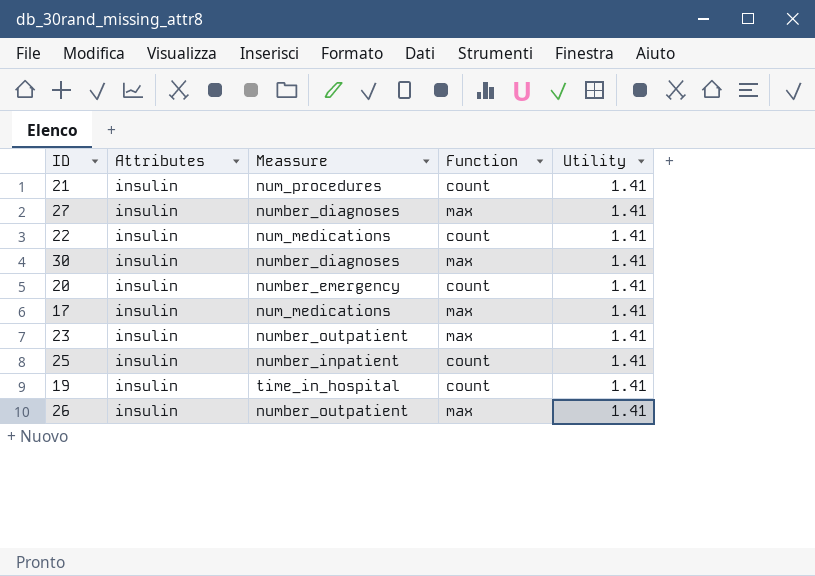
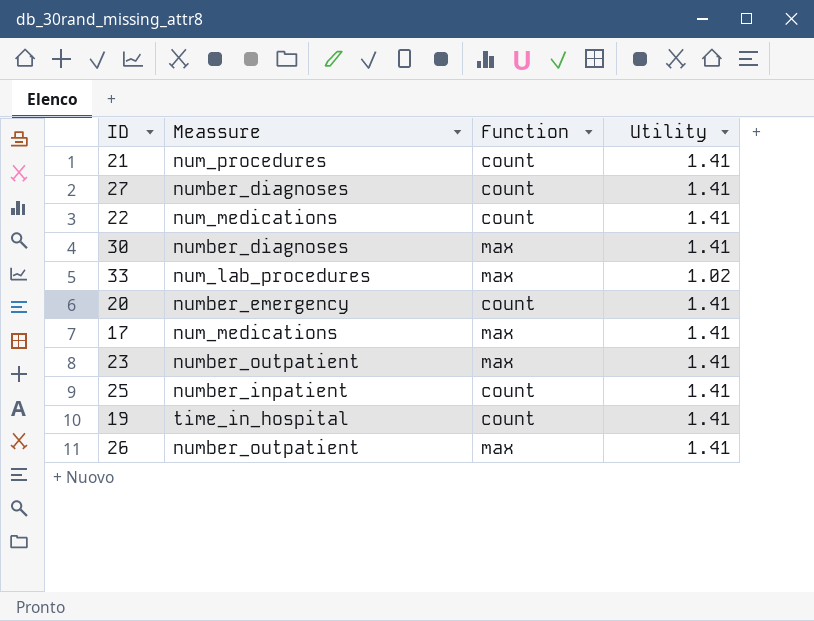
column Attributes | position: 2 -> none
27 | Function: max -> count
row 33: none -> num_lab_procedures | max | 1.02

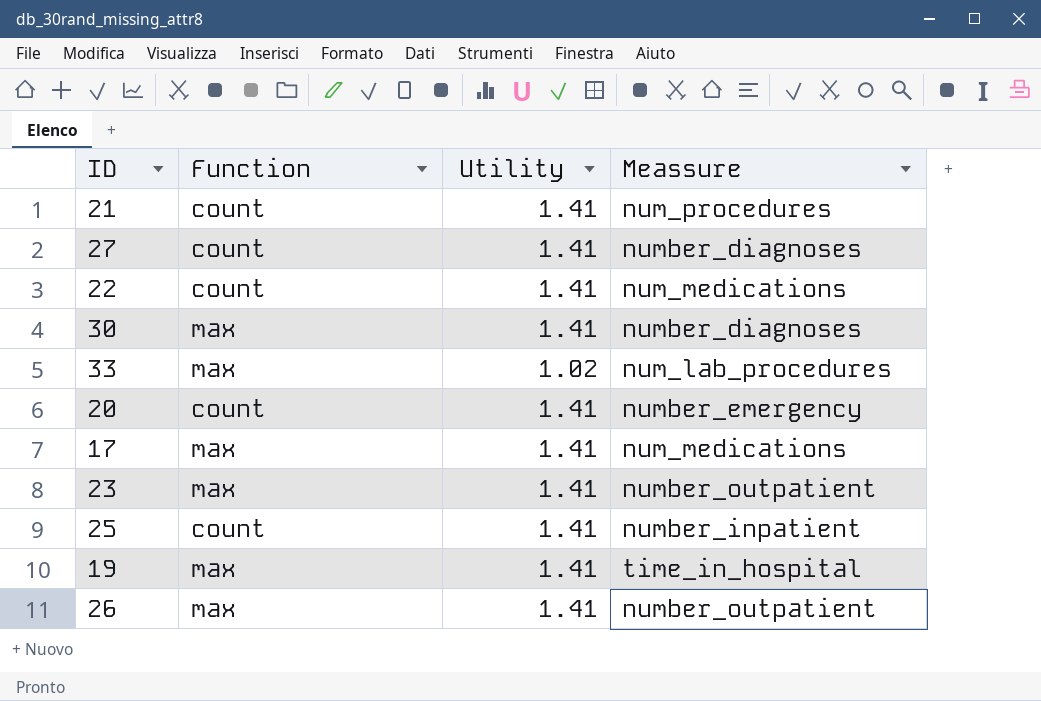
column Meassure | position: 2 -> 4
19 | Function: count -> max

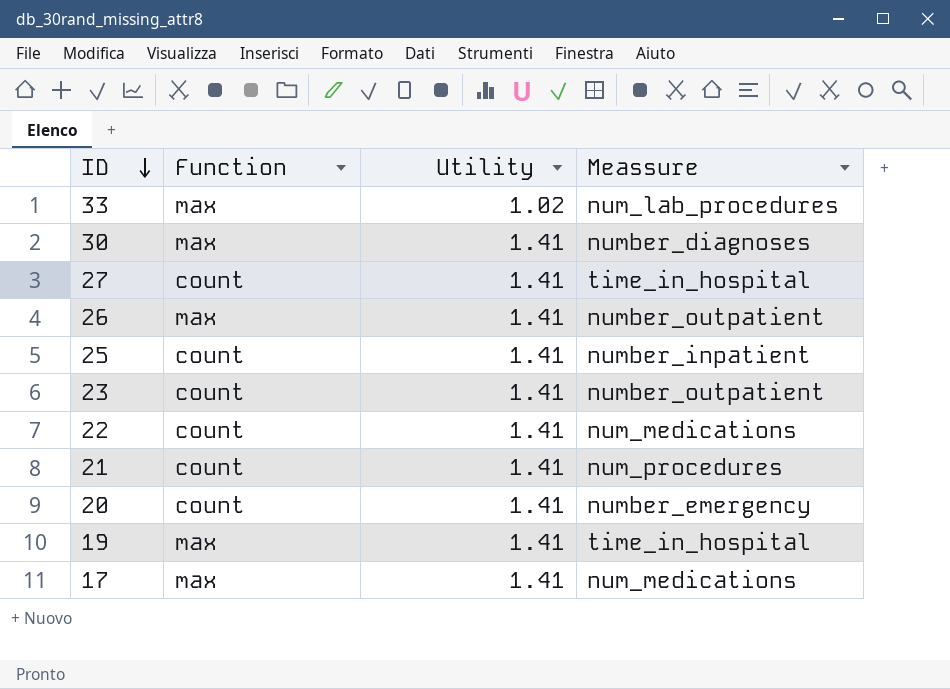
row order: none -> ID descending
27 | Meassure: number_diagnoses -> time_in_hospital
23 | Function: max -> count

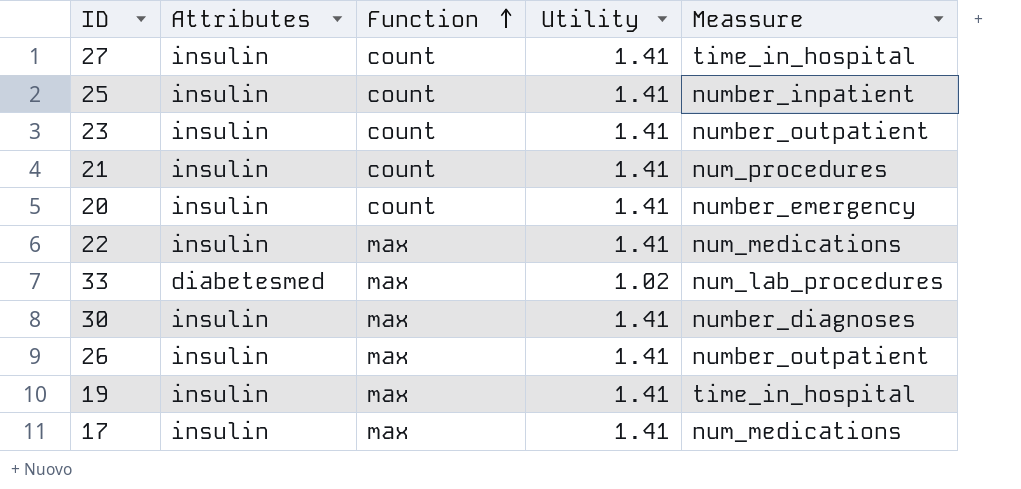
row order: ID descending -> Function ascending
column Attributes | position: none -> 2
22 | Function: count -> max

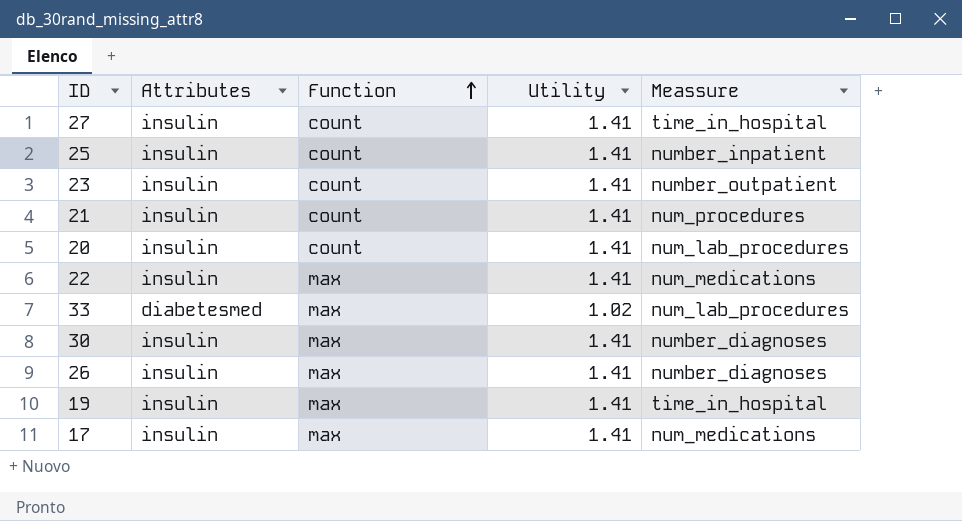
20 | Meassure: number_emergency -> num_lab_procedures
26 | Meassure: number_outpatient -> number_diagnoses

